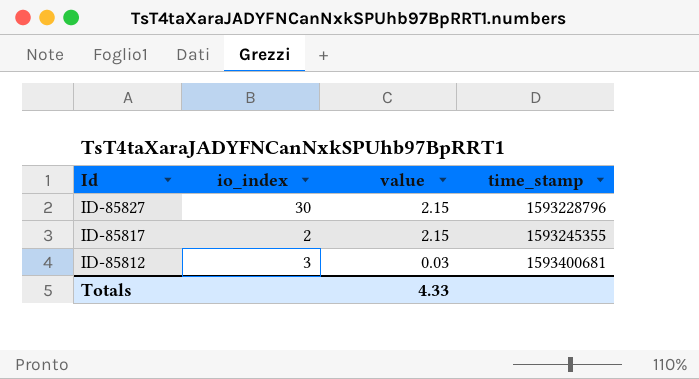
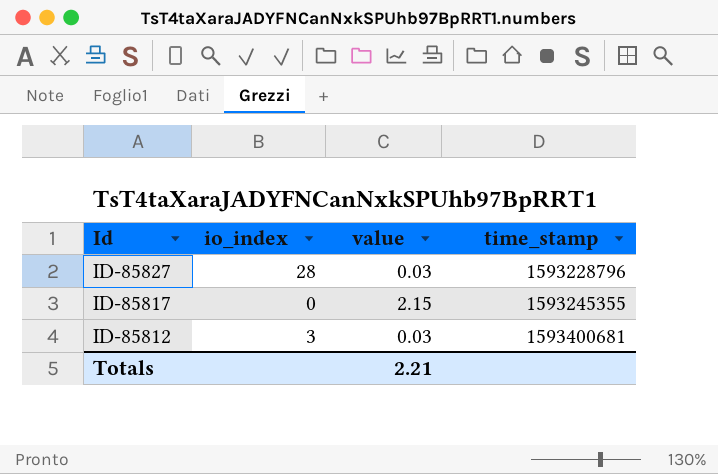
ID-85827 | io_index: 30 -> 28
ID-85827 | value: 2.15 -> 0.03
ID-85817 | io_index: 2 -> 0
Totals | value: 4.33 -> 2.21

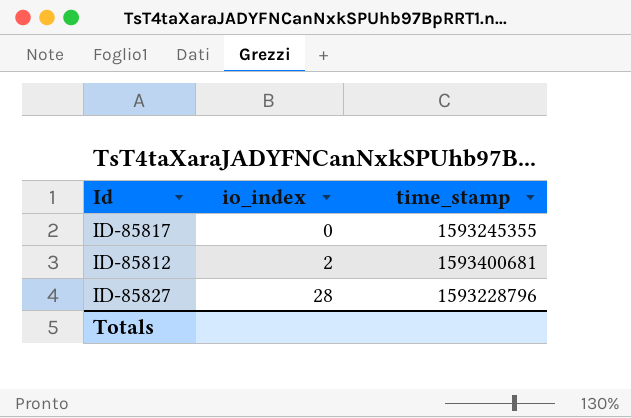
row order: Id descending -> io_index ascending
column value | position: 3 -> none
ID-85812 | io_index: 3 -> 2

